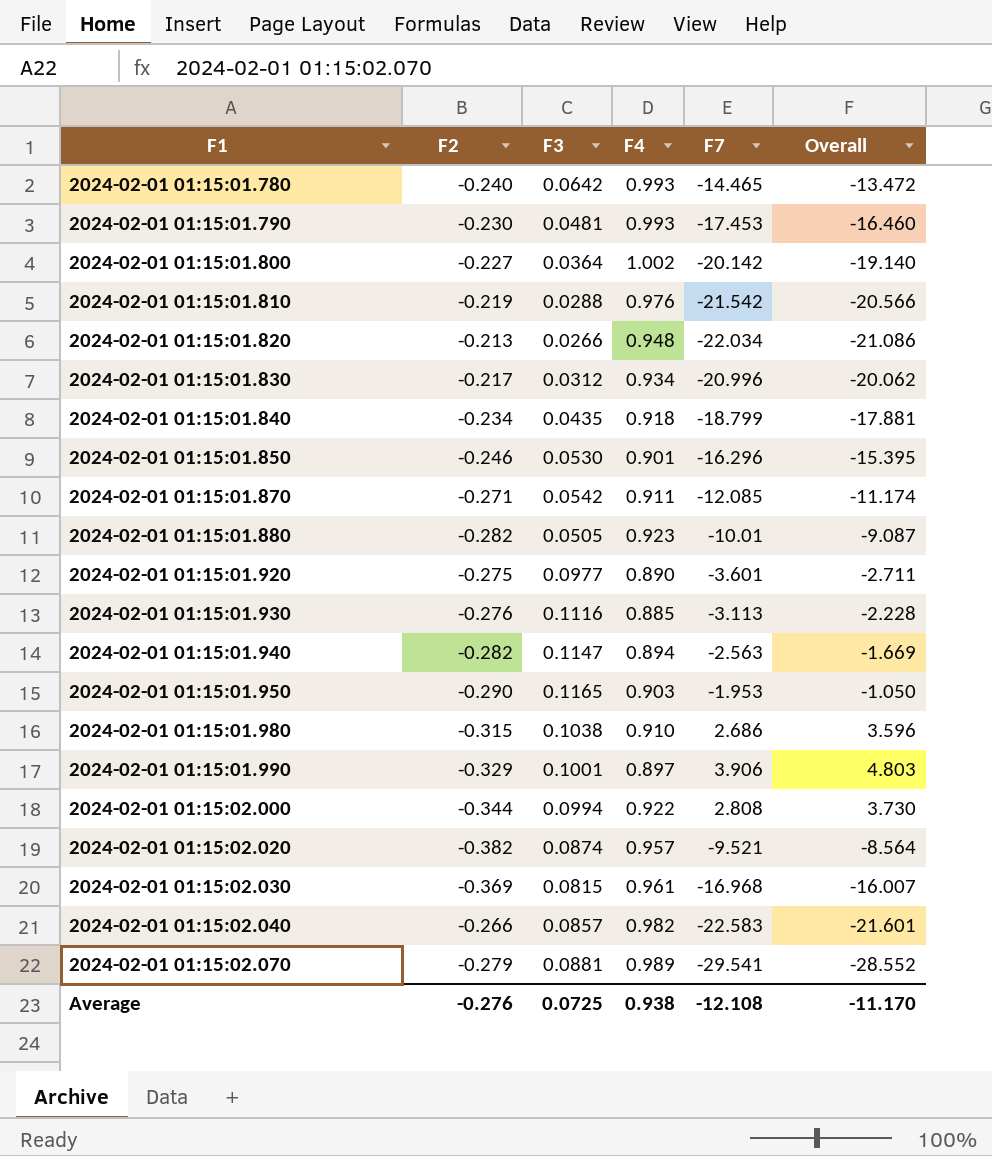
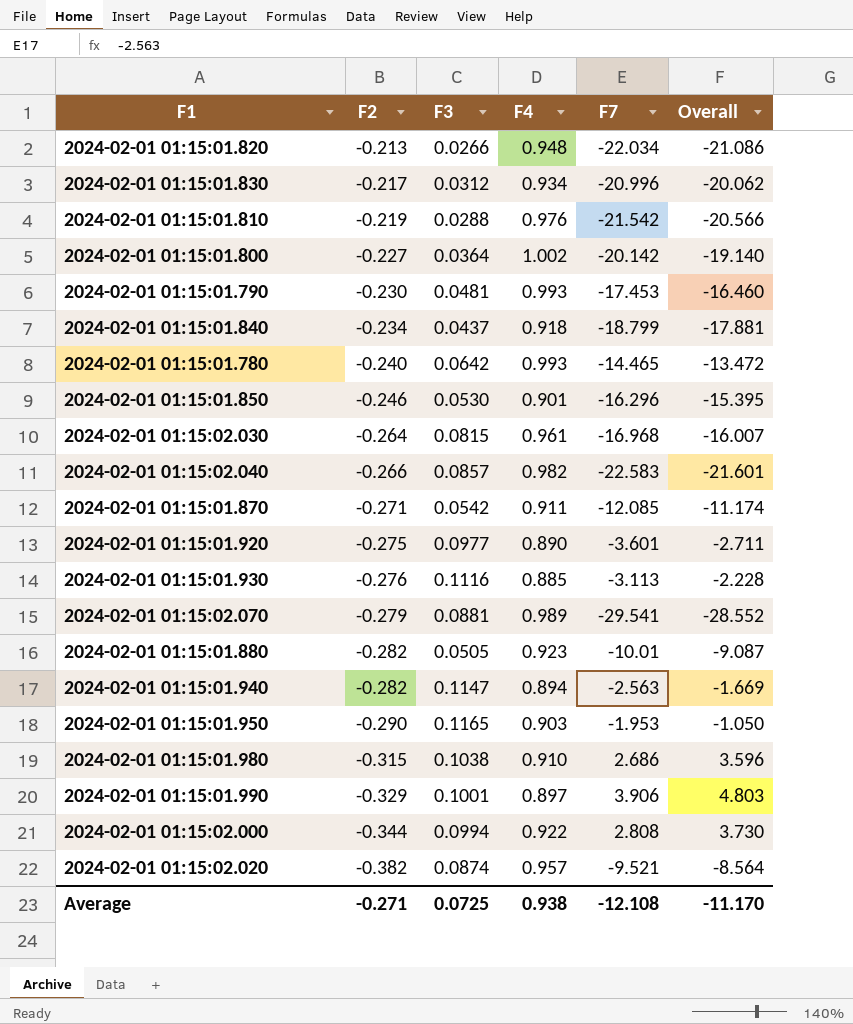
row order: F1 ascending -> F2 descending
2024-02-01 01:15:01.840 | F3: 0.0435 -> 0.0437
2024-02-01 01:15:02.030 | F2: -0.369 -> -0.264
Average | F2: -0.276 -> -0.271

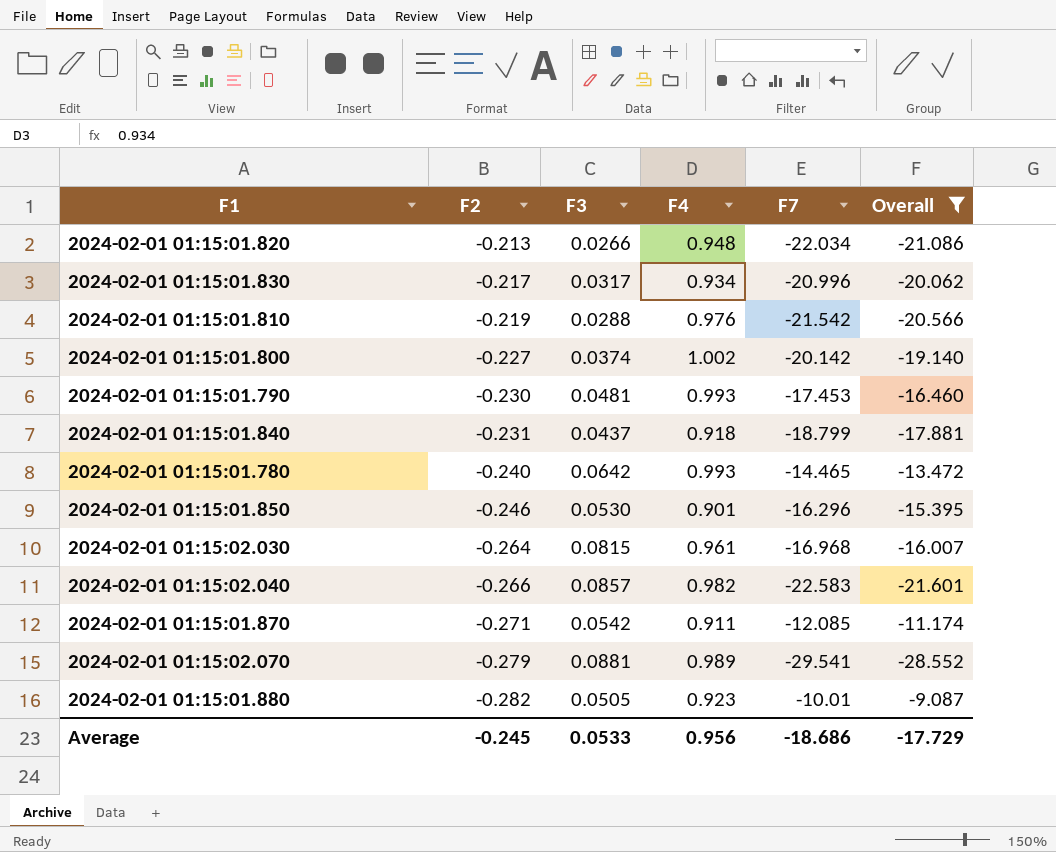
filter: none -> Overall <= -9.087
2024-02-01 01:15:01.830 | F3: 0.0312 -> 0.0317
2024-02-01 01:15:01.800 | F3: 0.0364 -> 0.0374
2024-02-01 01:15:01.840 | F2: -0.234 -> -0.231
Average | F2: -0.271 -> -0.245
Average | F3: 0.0725 -> 0.0533
Average | F4: 0.938 -> 0.956
Average | F7: -12.108 -> -18.686
Average | Overall: -11.170 -> -17.729

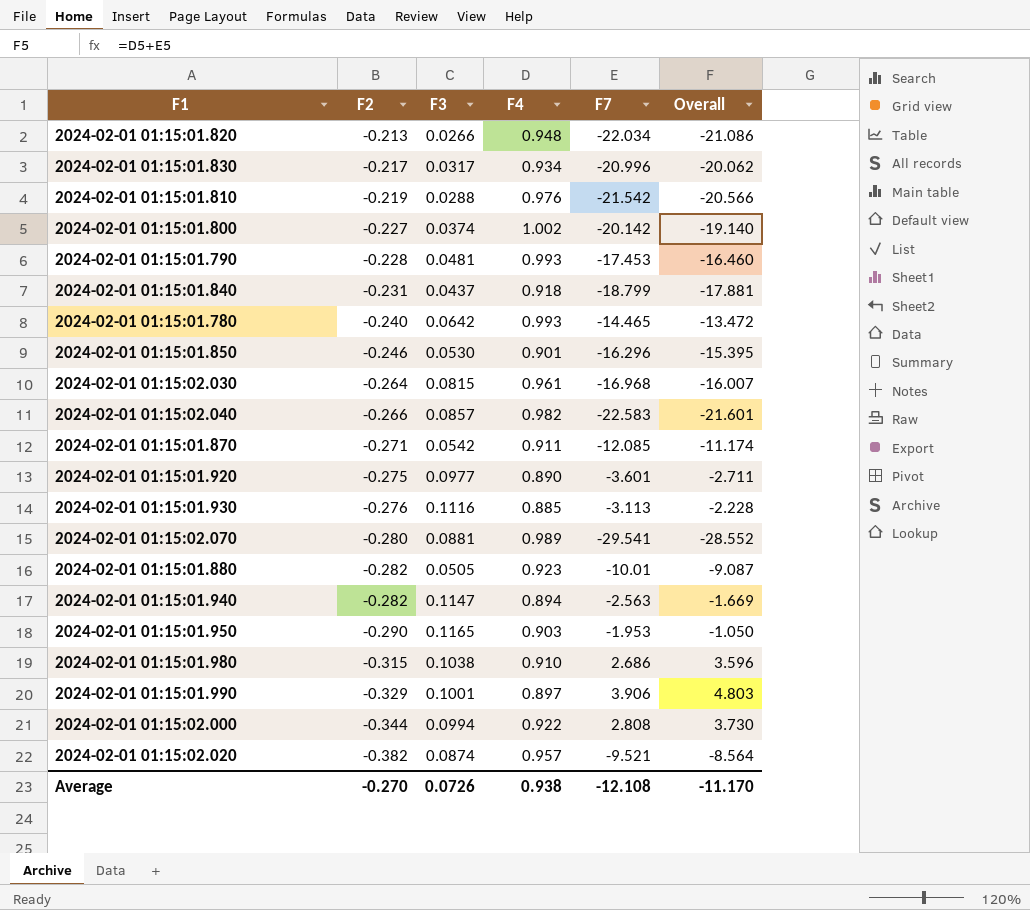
filter: Overall <= -9.087 -> none
2024-02-01 01:15:01.790 | F2: -0.230 -> -0.228
2024-02-01 01:15:02.070 | F2: -0.279 -> -0.280
Average | F2: -0.245 -> -0.270
Average | F3: 0.0533 -> 0.0726
Average | F4: 0.956 -> 0.938
Average | F7: -18.686 -> -12.108
Average | Overall: -17.729 -> -11.170

